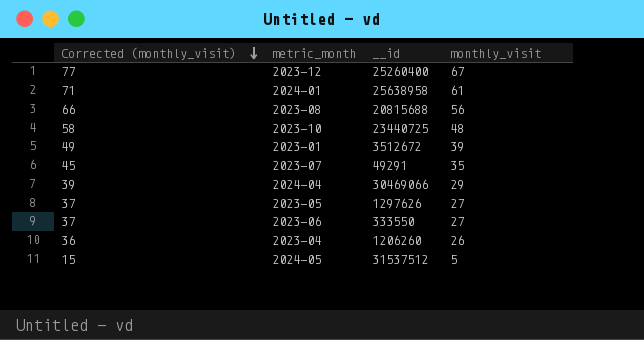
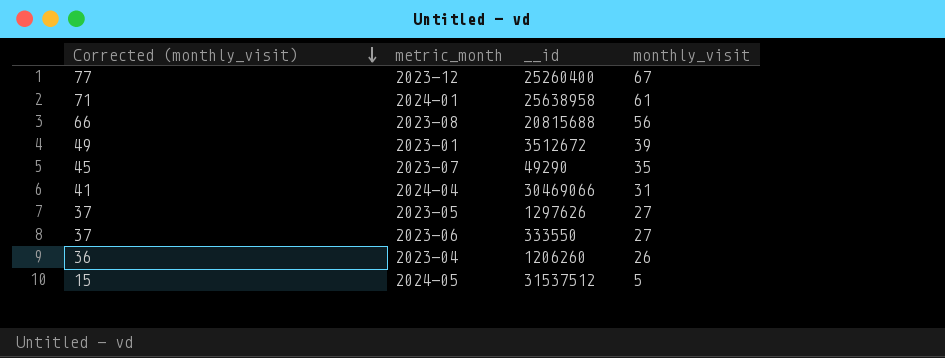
row 2023-10: 58 | 23440725 | 48 -> none
2023-07 | __id: 49291 -> 49290
2024-04 | Corrected (monthly_visit): 39 -> 41
2024-04 | monthly_visit: 29 -> 31

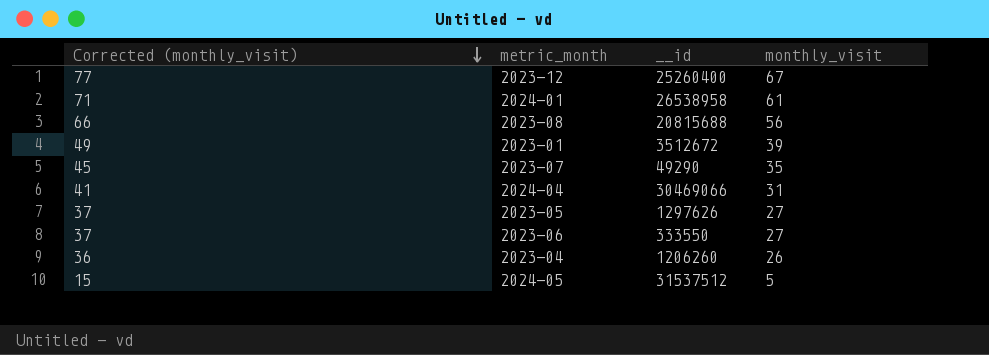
2024-01 | __id: 25638958 -> 26538958

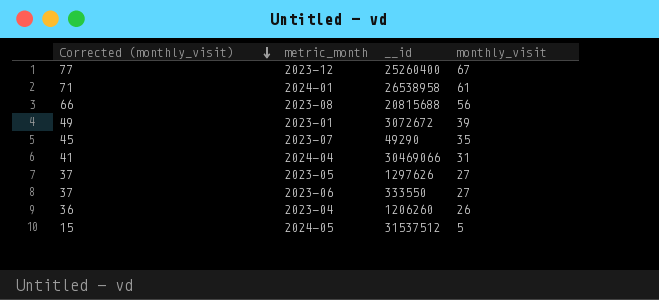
2023-01 | __id: 3512672 -> 3072672

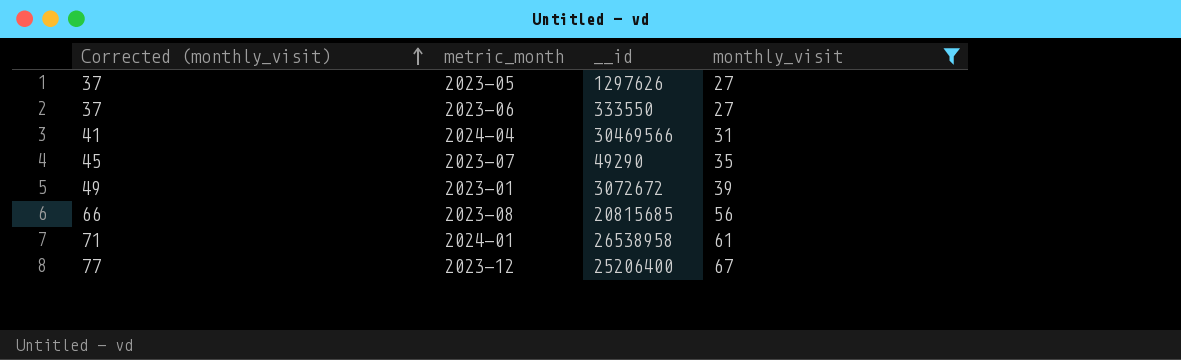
filter: none -> monthly_visit >= 27
row order: Corrected (monthly_visit) descending -> Corrected (monthly_visit) ascending
2024-04 | __id: 30469066 -> 30469566
2023-08 | __id: 20815688 -> 20815685
2023-12 | __id: 25260400 -> 25206400

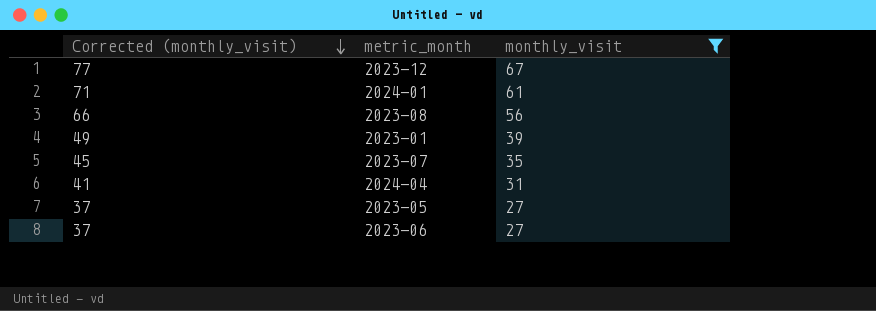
row order: Corrected (monthly_visit) ascending -> Corrected (monthly_visit) descending
column __id | position: 3 -> none

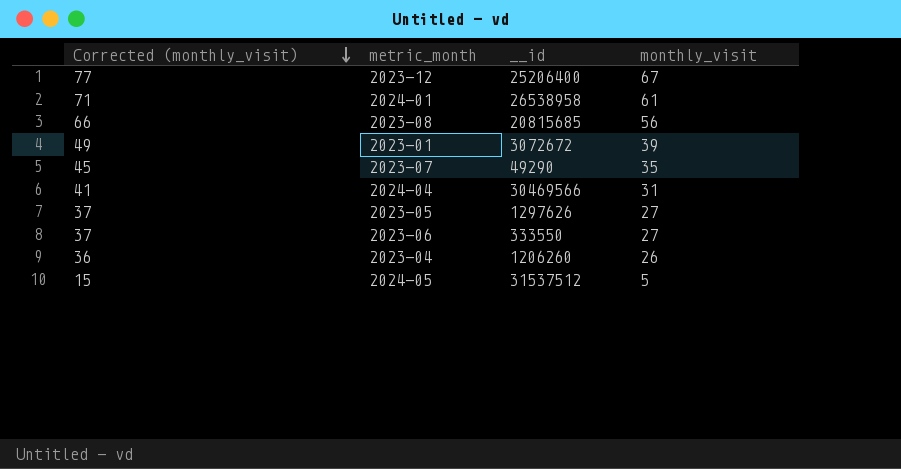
filter: monthly_visit >= 27 -> none
column __id | position: none -> 3

